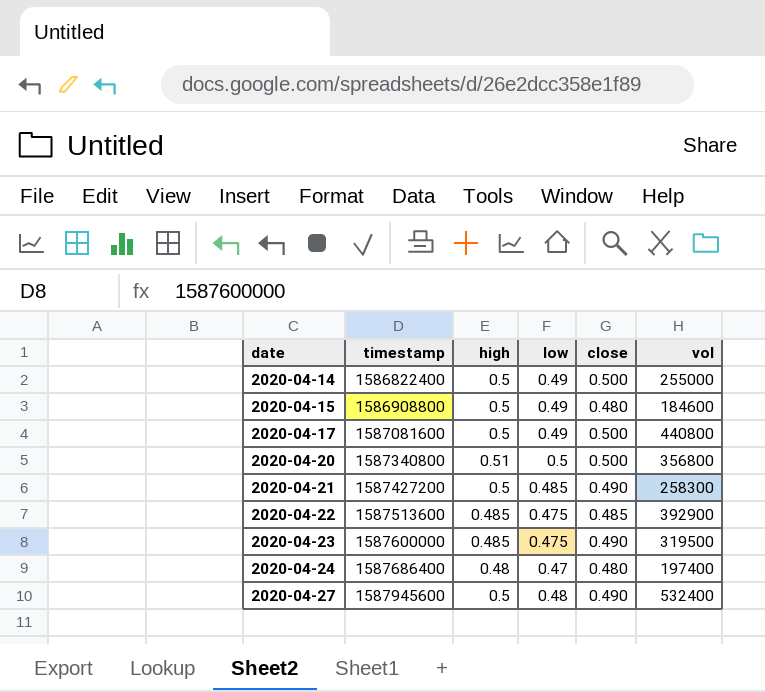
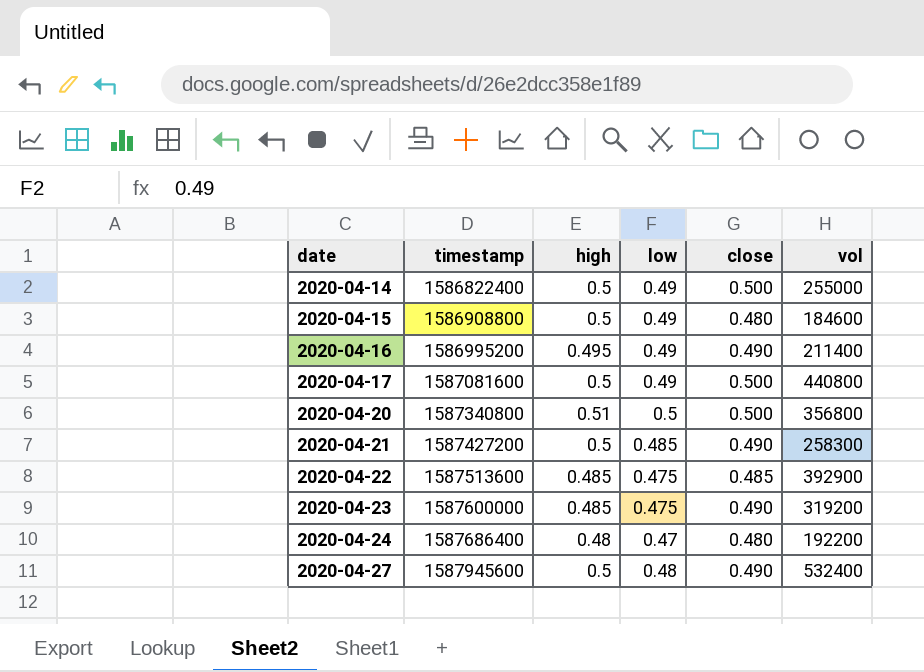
row 2020-04-16: none -> 1586995200 | 0.495 | 0.49 | 0.490 | 211400
2020-04-23 | vol: 319500 -> 319200
2020-04-24 | vol: 197400 -> 192200

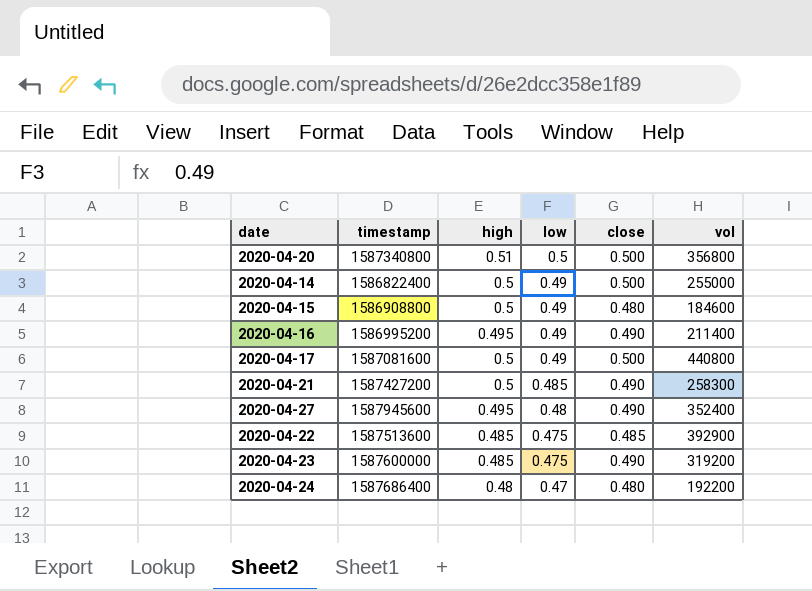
row order: date ascending -> low descending
2020-04-27 | high: 0.5 -> 0.495
2020-04-27 | vol: 532400 -> 352400

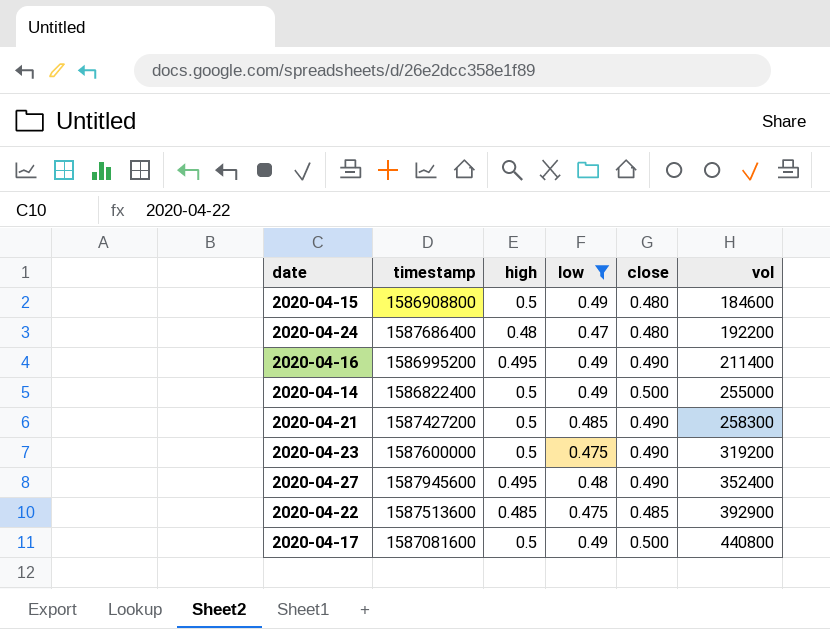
filter: none -> low != 0.5
row order: low descending -> vol ascending
2020-04-23 | high: 0.485 -> 0.5

